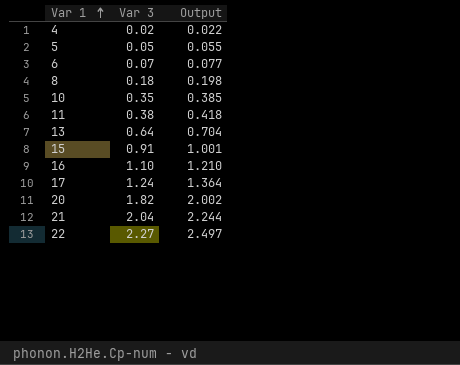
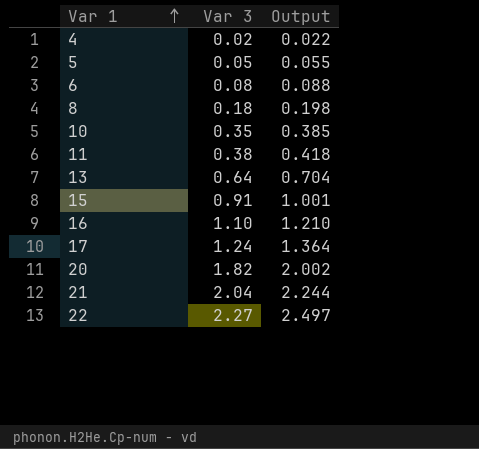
6 | Var 3: 0.07 -> 0.08
6 | Output: 0.077 -> 0.088

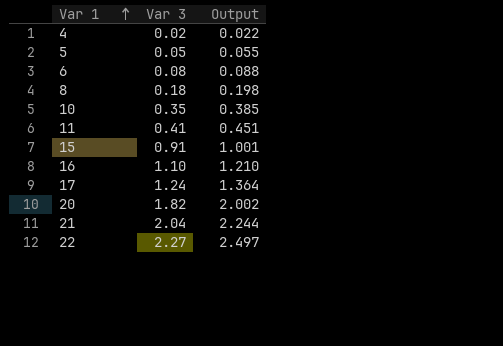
row 13: 0.64 | 0.704 -> none
11 | Var 3: 0.38 -> 0.41
11 | Output: 0.418 -> 0.451

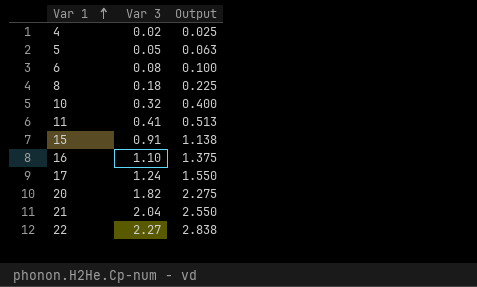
column Output | formula: [Var 3] * 1.1 -> [Var 3] * 1.25
10 | Var 3: 0.35 -> 0.32

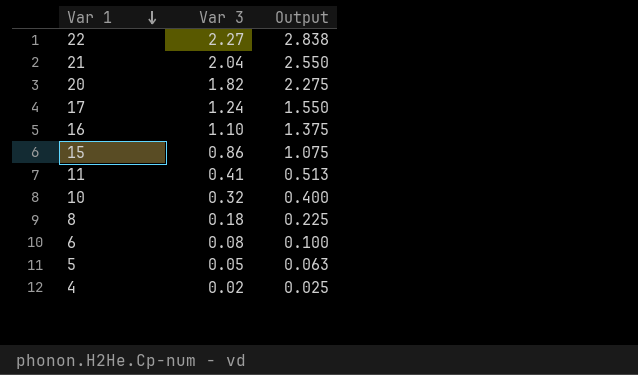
row order: Var 1 ascending -> Var 1 descending
15 | Var 3: 0.91 -> 0.86
15 | Output: 1.138 -> 1.075

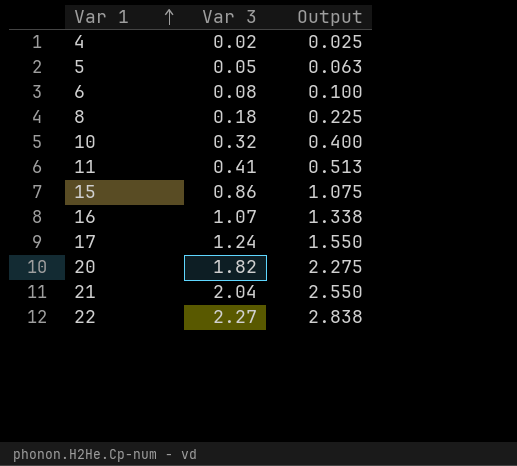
row order: Var 1 descending -> Var 1 ascending
16 | Var 3: 1.10 -> 1.07
16 | Output: 1.375 -> 1.338

